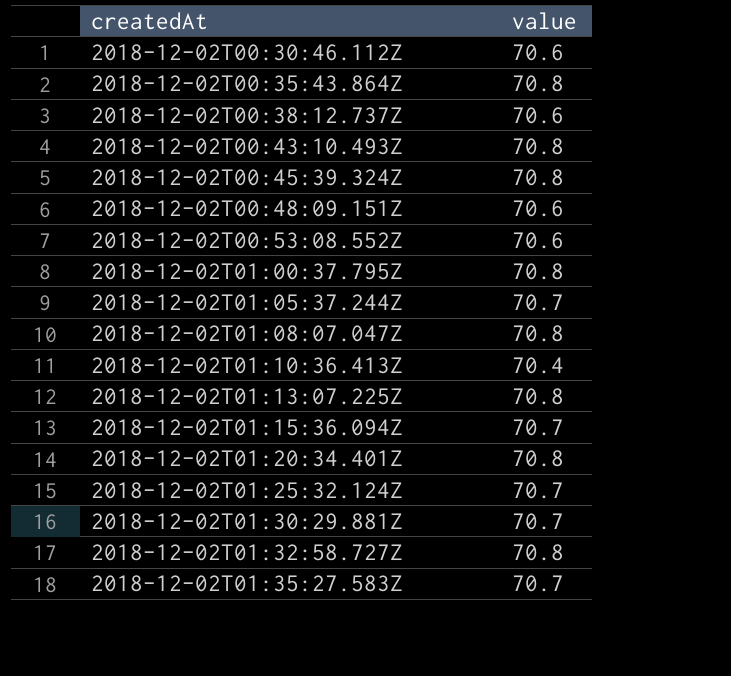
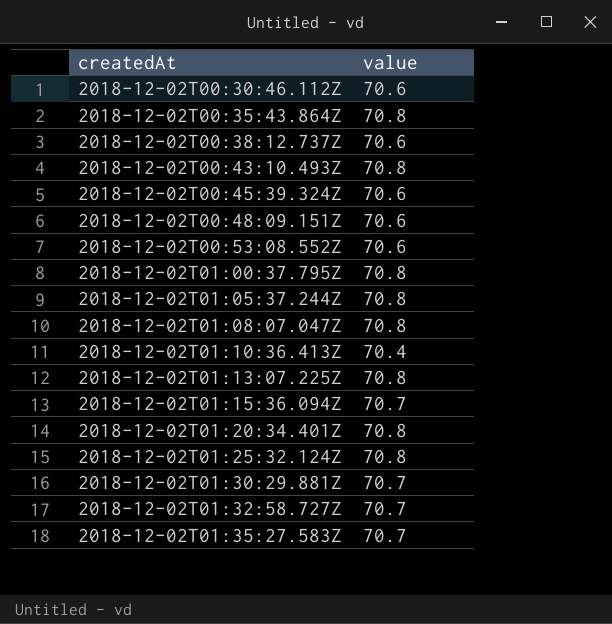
2018-12-02T00:45:39.324Z | value: 70.8 -> 70.6
2018-12-02T01:05:37.244Z | value: 70.7 -> 70.8
2018-12-02T01:25:32.124Z | value: 70.7 -> 70.8
2018-12-02T01:32:58.727Z | value: 70.8 -> 70.7

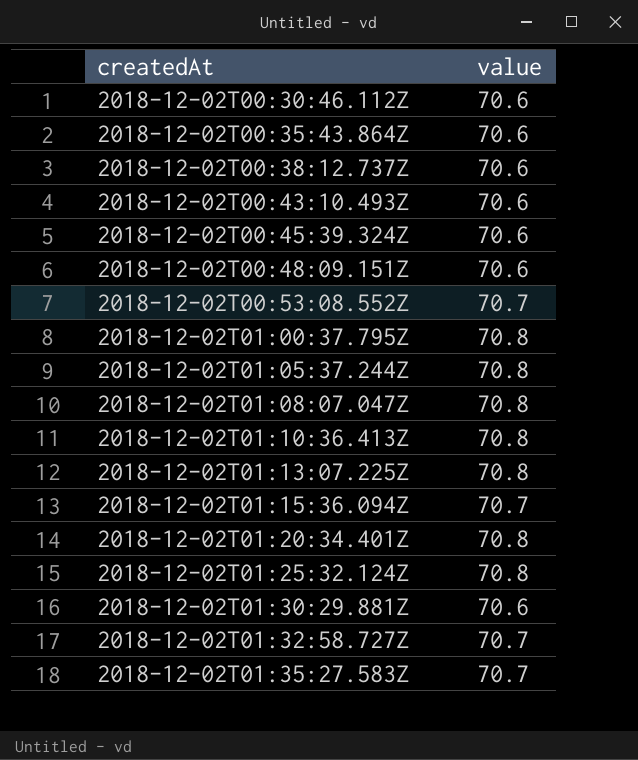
2018-12-02T00:35:43.864Z | value: 70.8 -> 70.6
2018-12-02T00:43:10.493Z | value: 70.8 -> 70.6
2018-12-02T00:53:08.552Z | value: 70.6 -> 70.7
2018-12-02T01:10:36.413Z | value: 70.4 -> 70.8
2018-12-02T01:30:29.881Z | value: 70.7 -> 70.6

